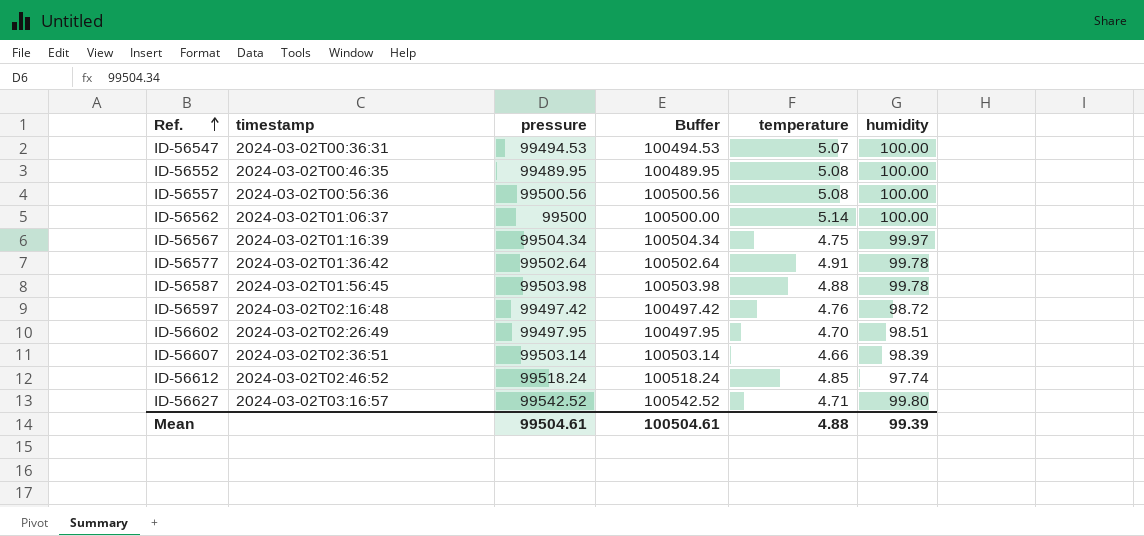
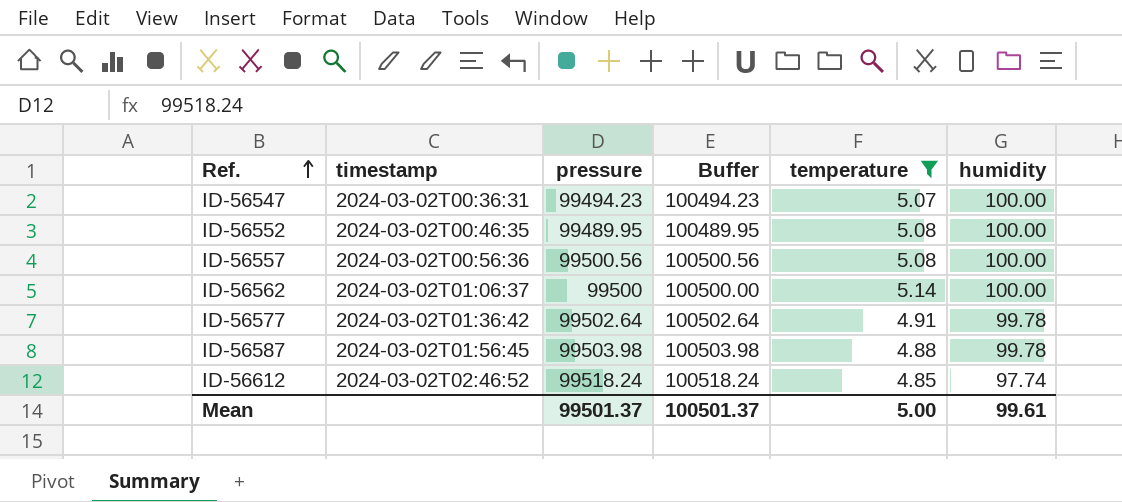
filter: none -> temperature >= 4.85
ID-56547 | pressure: 99494.53 -> 99494.23
ID-56547 | Buffer: 100494.53 -> 100494.23
Mean | pressure: 99504.61 -> 99501.37
Mean | Buffer: 100504.61 -> 100501.37
Mean | temperature: 4.88 -> 5.00
Mean | humidity: 99.39 -> 99.61

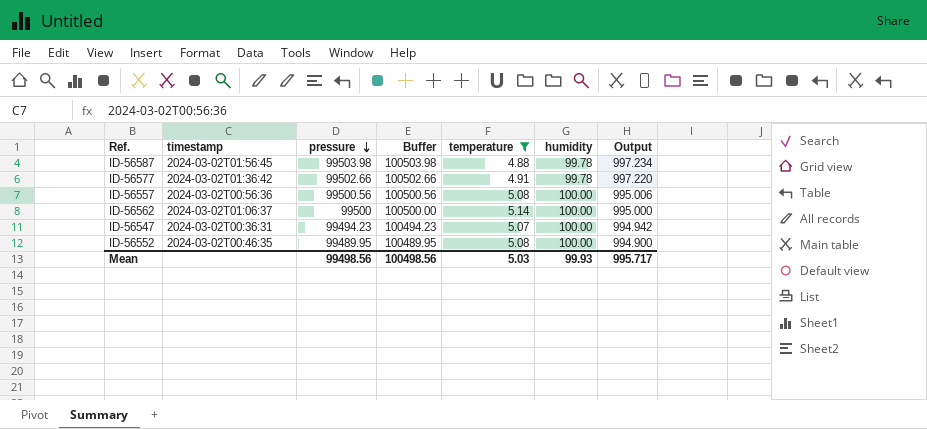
row order: Ref. ascending -> pressure descending
column Output | formula: none -> [pressure] / [humidity]
row ID-56612: 2024-03-02T02:46:52 | 99518.24 | 100518.24 | 4.85 | 97.74 -> none
ID-56577 | pressure: 99502.64 -> 99502.66
ID-56577 | Buffer: 100502.64 -> 100502.66
Mean | pressure: 99501.37 -> 99498.56
Mean | Buffer: 100501.37 -> 100498.56
Mean | temperature: 5.00 -> 5.03
Mean | humidity: 99.61 -> 99.93

